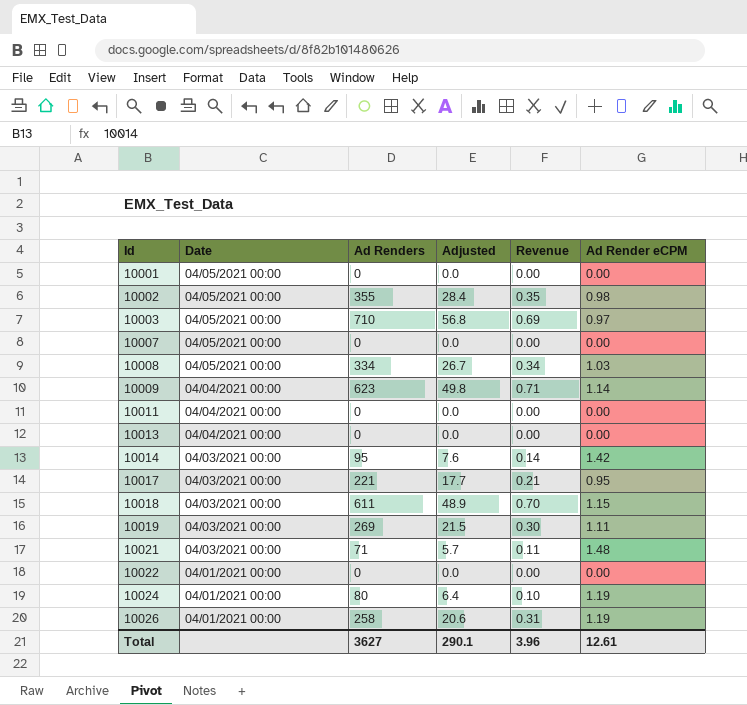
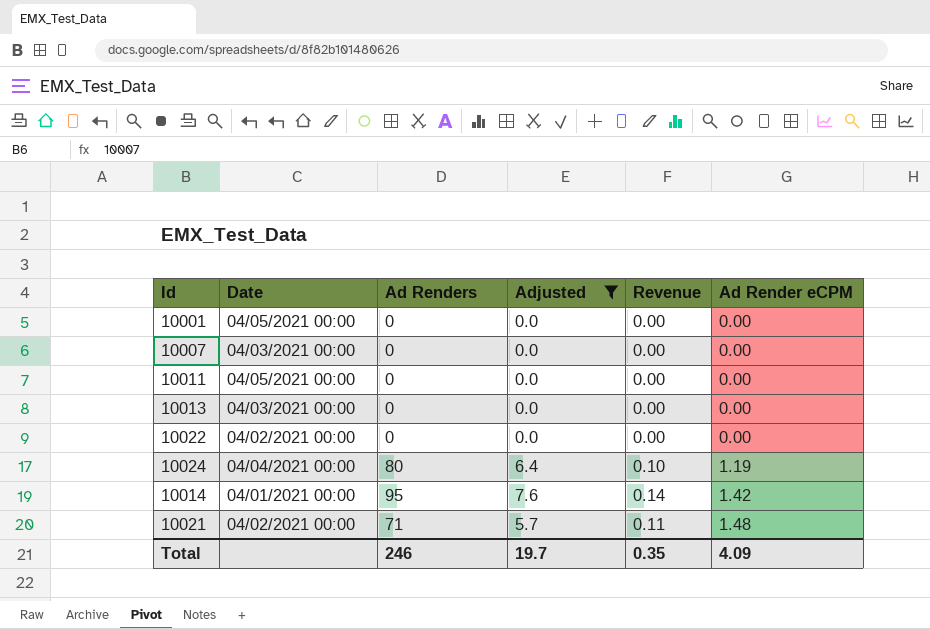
filter: none -> Adjusted <= 7.6
row order: Id ascending -> Ad Render eCPM ascending
10007 | Date: 04/05/2021 00:00 -> 04/03/2021 00:00
10011 | Date: 04/04/2021 00:00 -> 04/05/2021 00:00
10013 | Date: 04/04/2021 00:00 -> 04/03/2021 00:00
10022 | Date: 04/01/2021 00:00 -> 04/02/2021 00:00
10024 | Date: 04/01/2021 00:00 -> 04/04/2021 00:00
10014 | Date: 04/03/2021 00:00 -> 04/01/2021 00:00
10021 | Date: 04/03/2021 00:00 -> 04/02/2021 00:00
Total | Ad Renders: 3627 -> 246
Total | Adjusted: 290.1 -> 19.7
Total | Revenue: 3.96 -> 0.35
Total | Ad Render eCPM: 12.61 -> 4.09

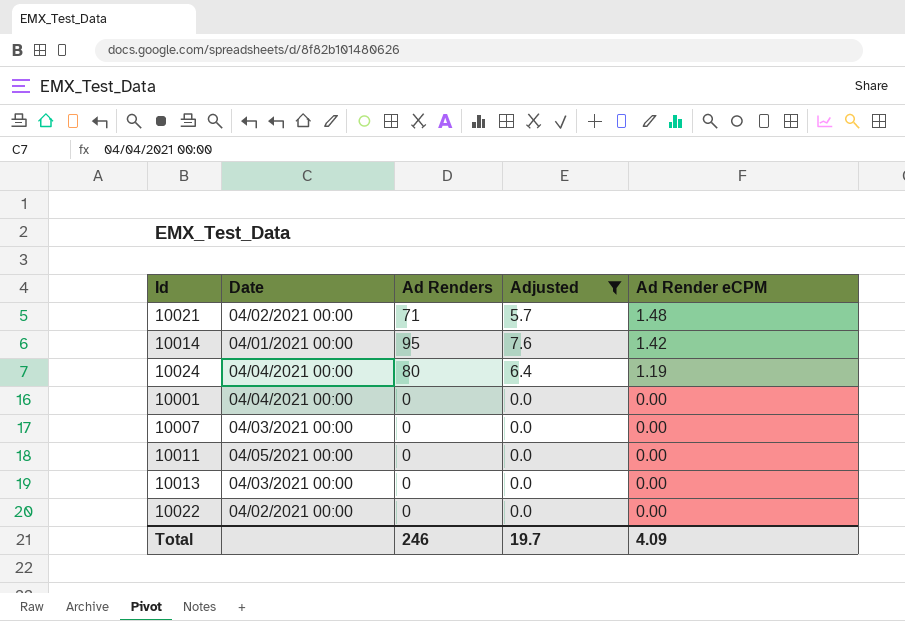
row order: Ad Render eCPM ascending -> Ad Render eCPM descending
column Revenue | position: 5 -> none
10001 | Date: 04/05/2021 00:00 -> 04/04/2021 00:00

